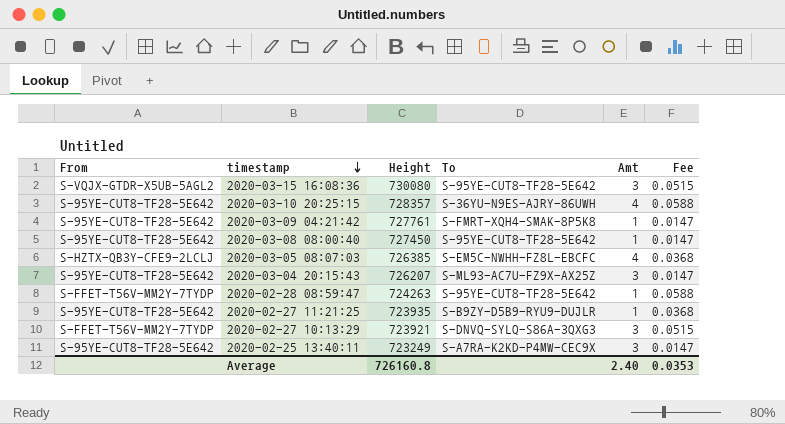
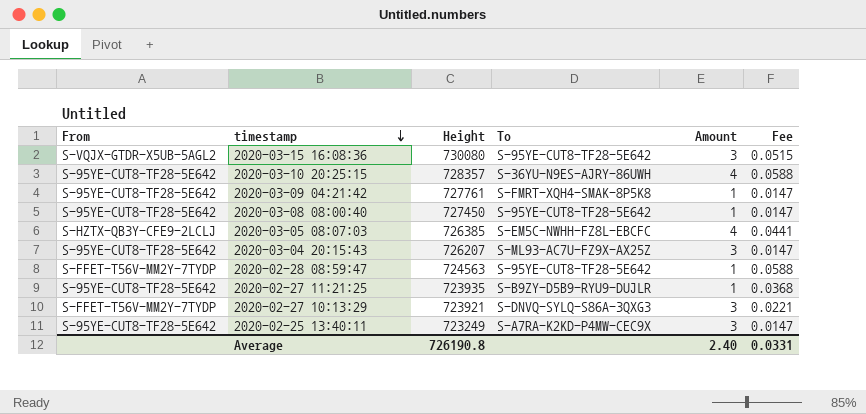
column name: Amt -> Amount
2020-03-05 08:07:03 | Fee: 0.0368 -> 0.0441
2020-02-28 08:59:47 | Height: 724263 -> 724563
2020-02-27 10:13:29 | Fee: 0.0515 -> 0.0221
Average | Height: 726160.8 -> 726190.8
Average | Fee: 0.0353 -> 0.0331

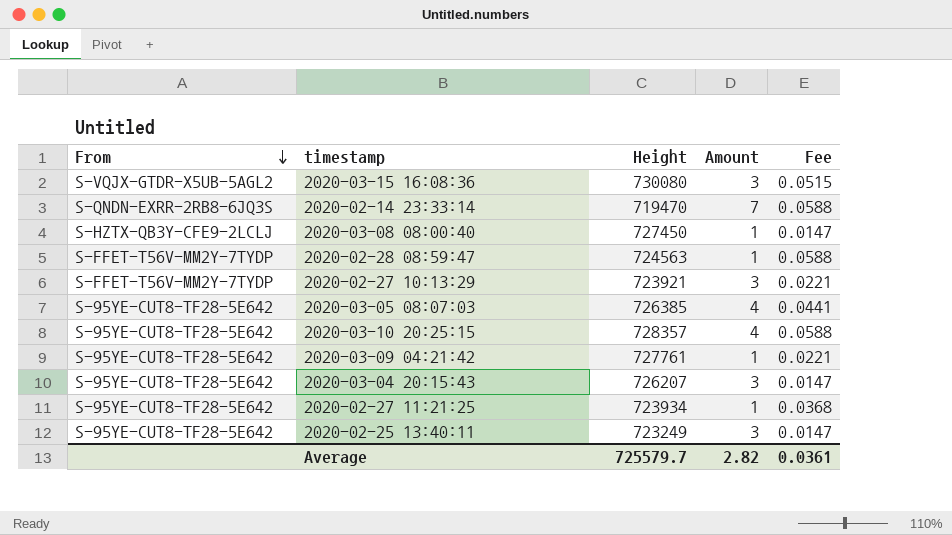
row order: timestamp descending -> From descending
column To | position: 4 -> none
row 2020-02-14 23:33:14: none -> S-QNDN-EXRR-2RB8-6JQ3S | 719470 | 7 | 0.0588
2020-03-08 08:00:40 | From: S-95YE-CUT8-TF28-5E642 -> S-HZTX-QB3Y-CFE9-2LCLJ
2020-03-05 08:07:03 | From: S-HZTX-QB3Y-CFE9-2LCLJ -> S-95YE-CUT8-TF28-5E642
2020-03-09 04:21:42 | Fee: 0.0147 -> 0.0221
2020-02-27 11:21:25 | Height: 723935 -> 723934
Average | Height: 726190.8 -> 725579.7
Average | Amount: 2.40 -> 2.82
Average | Fee: 0.0331 -> 0.0361

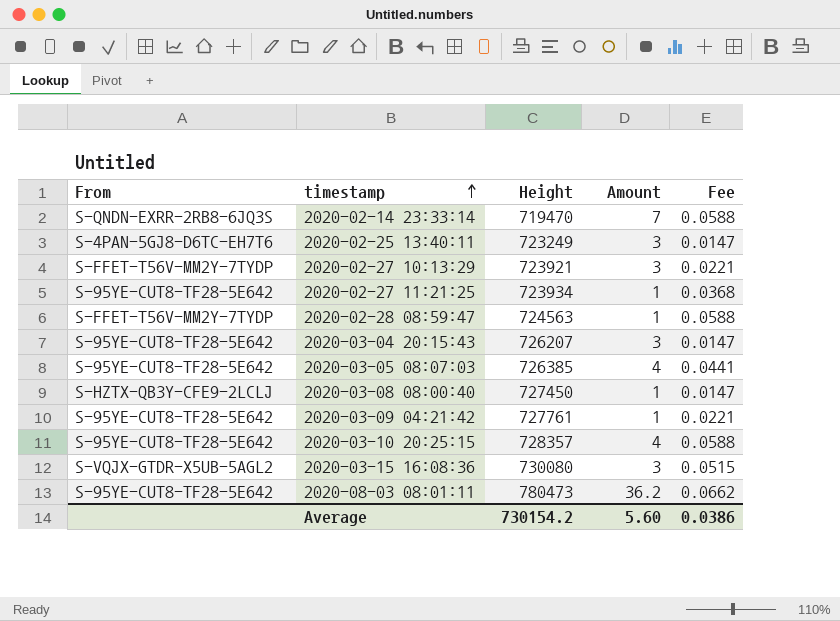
row order: From descending -> timestamp ascending
2020-02-25 13:40:11 | From: S-95YE-CUT8-TF28-5E642 -> S-4PAN-5GJ8-D6TC-EH7T6
row 2020-08-03 08:01:11: none -> S-95YE-CUT8-TF28-5E642 | 780473 | 36.2 | 0.0662
Average | Height: 725579.7 -> 730154.2
Average | Amount: 2.82 -> 5.60
Average | Fee: 0.0361 -> 0.0386

